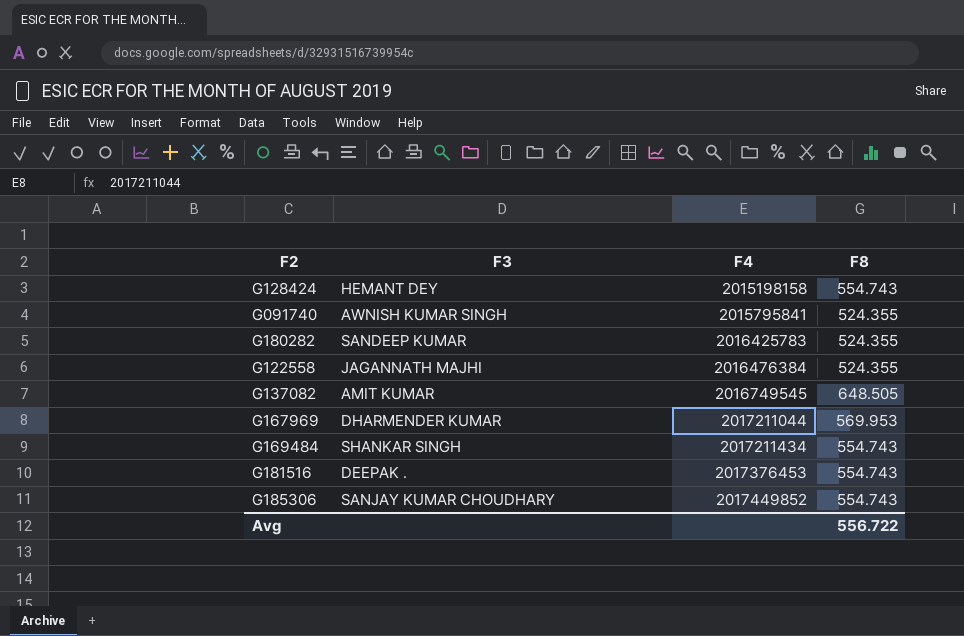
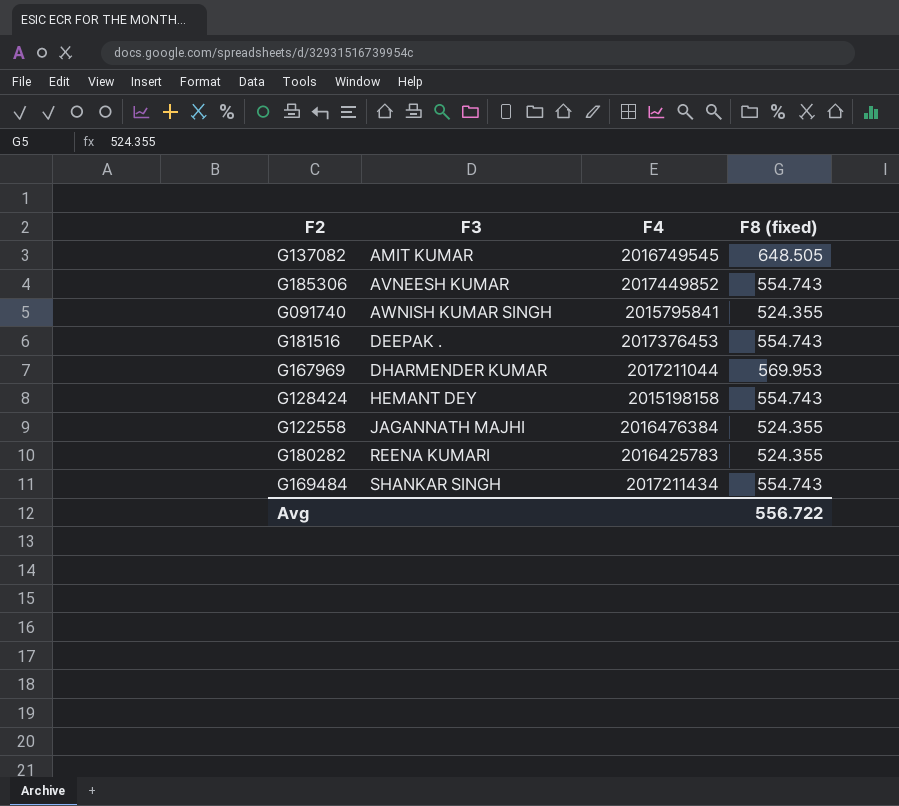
row order: F4 ascending -> F3 ascending
column name: F8 -> F8 (fixed)
G185306 | F3: SANJAY KUMAR CHOUDHARY -> AVNEESH KUMAR
G180282 | F3: SANDEEP KUMAR -> REENA KUMARI

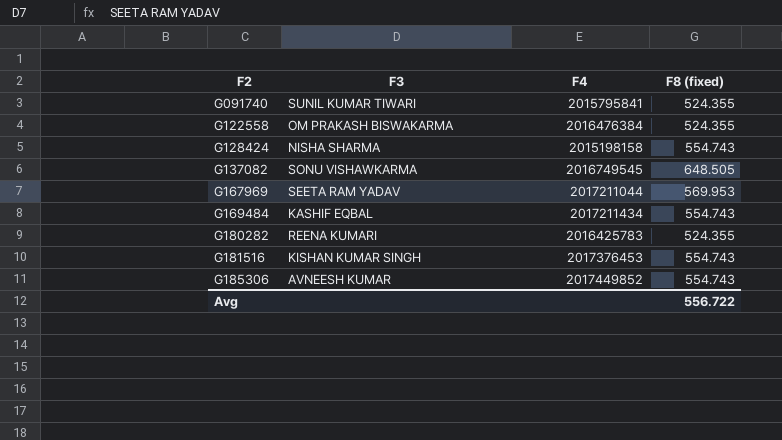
row order: F3 ascending -> F2 ascending
G091740 | F3: AWNISH KUMAR SINGH -> SUNIL KUMAR TIWARI
G122558 | F3: JAGANNATH MAJHI -> OM PRAKASH BISWAKARMA
G128424 | F3: HEMANT DEY -> NISHA SHARMA
G137082 | F3: AMIT KUMAR -> SONU VISHAWKARMA
G167969 | F3: DHARMENDER KUMAR -> SEETA RAM YADAV
G169484 | F3: SHANKAR SINGH -> KASHIF EQBAL
G181516 | F3: DEEPAK . -> KISHAN KUMAR SINGH

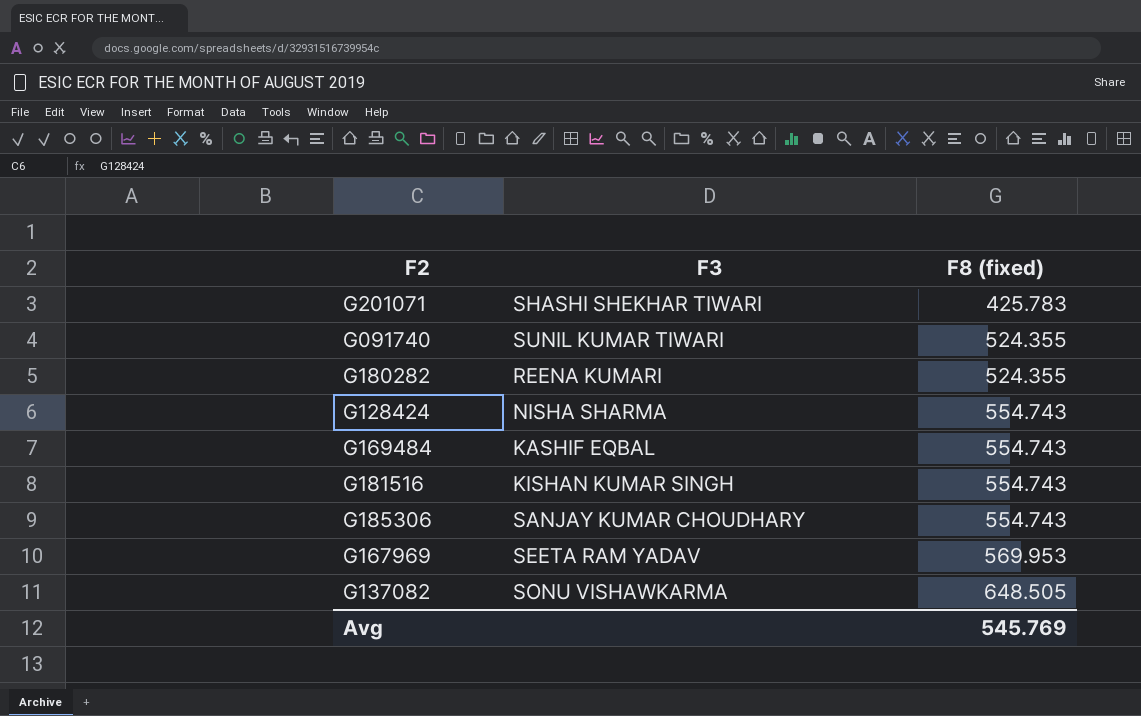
row order: F2 ascending -> F8 (fixed) ascending
column F4 | position: 3 -> none
row G122558: OM PRAKASH BISWAKARMA | 2016476384 | 524.355 -> none
row G201071: none -> SHASHI SHEKHAR TIWARI | 425.783
G185306 | F3: AVNEESH KUMAR -> SANJAY KUMAR CHOUDHARY
Avg | F8 (fixed): 556.722 -> 545.769

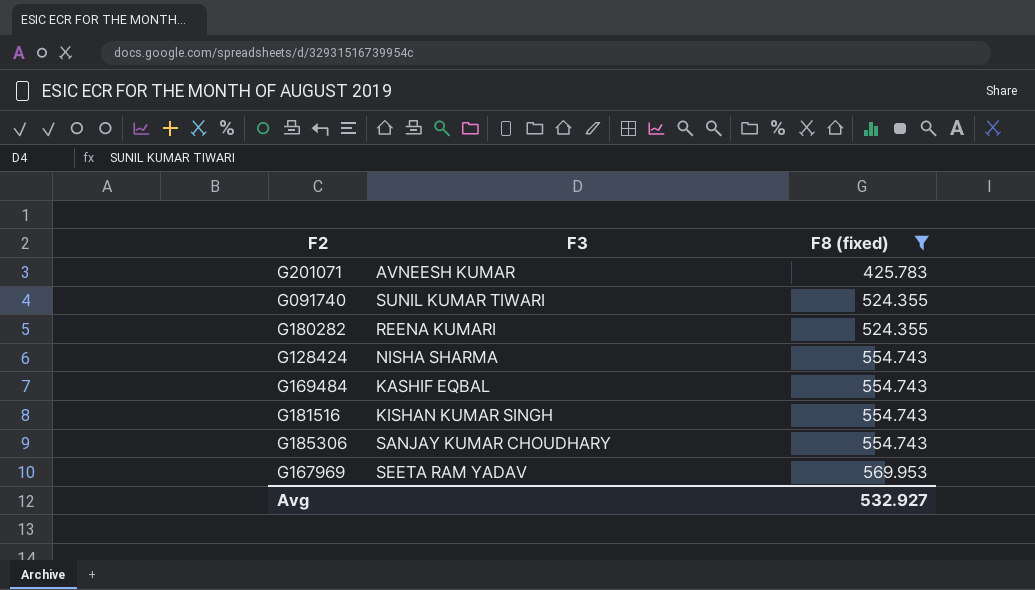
filter: none -> F8 (fixed) != 648.505
G201071 | F3: SHASHI SHEKHAR TIWARI -> AVNEESH KUMAR
Avg | F8 (fixed): 545.769 -> 532.927

